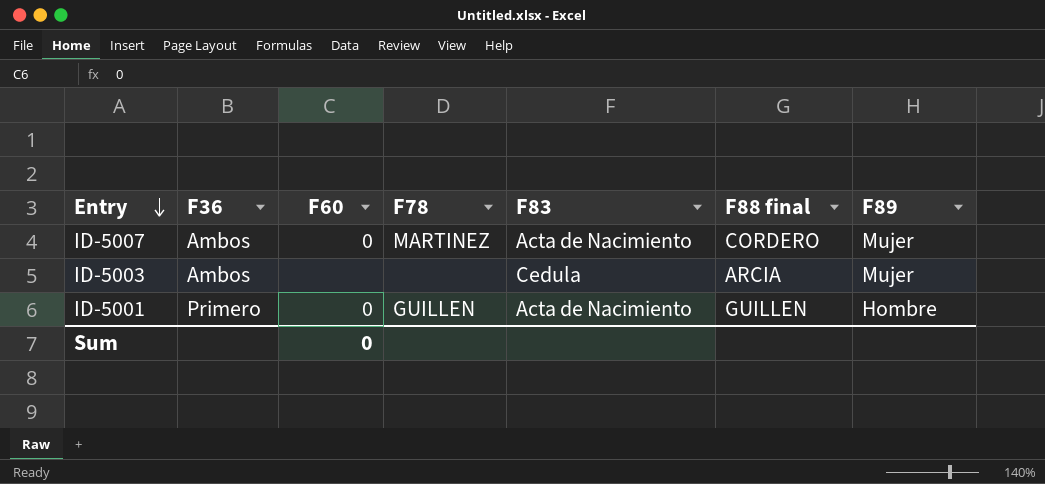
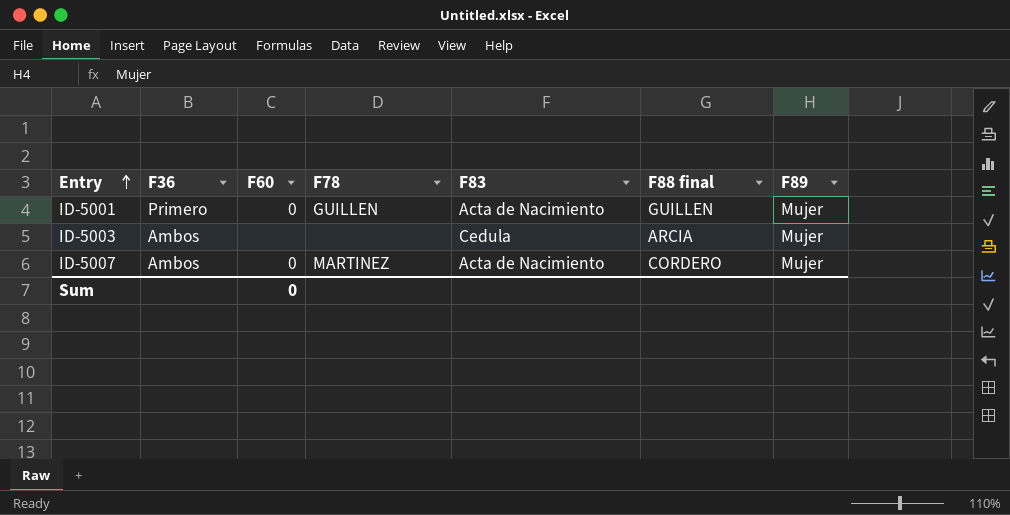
row order: Entry descending -> Entry ascending
ID-5001 | F89: Hombre -> Mujer

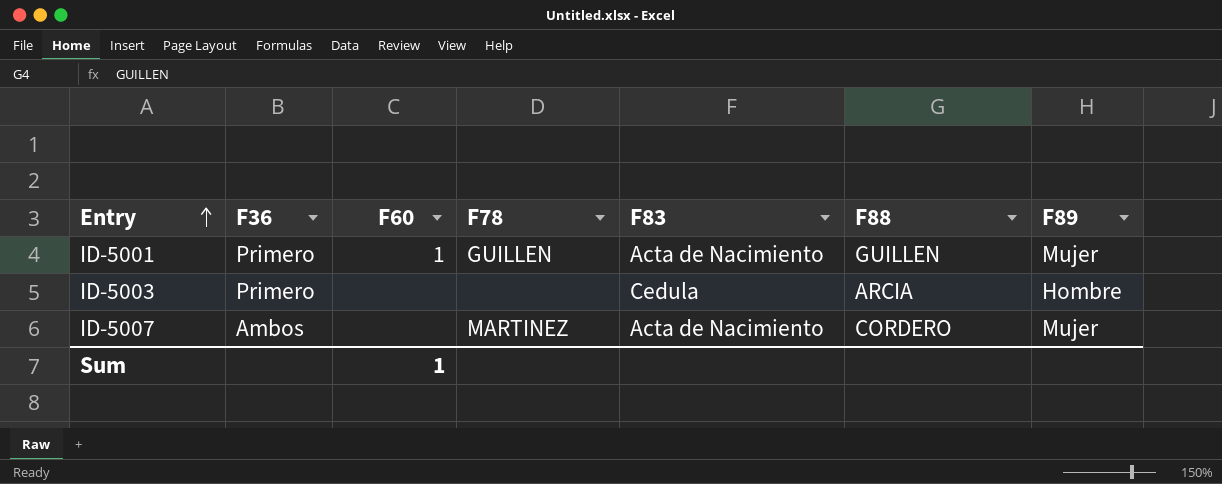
column name: F88 final -> F88
ID-5001 | F60: 0 -> 1
ID-5003 | F36: Ambos -> Primero
ID-5003 | F89: Mujer -> Hombre
ID-5007 | F60: 0 -> none
Sum | F60: 0 -> 1

